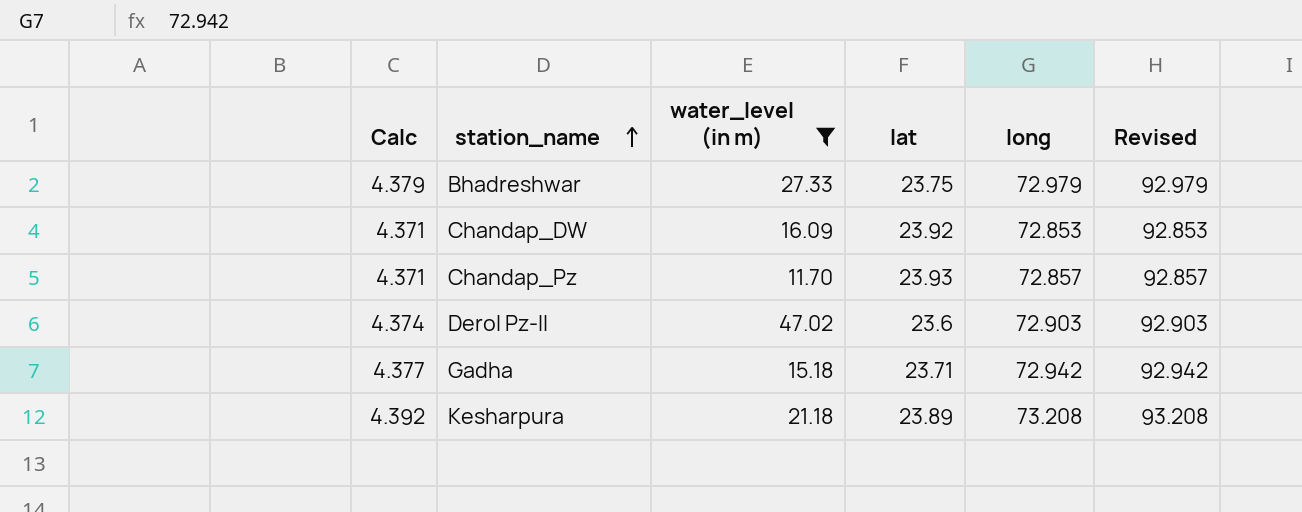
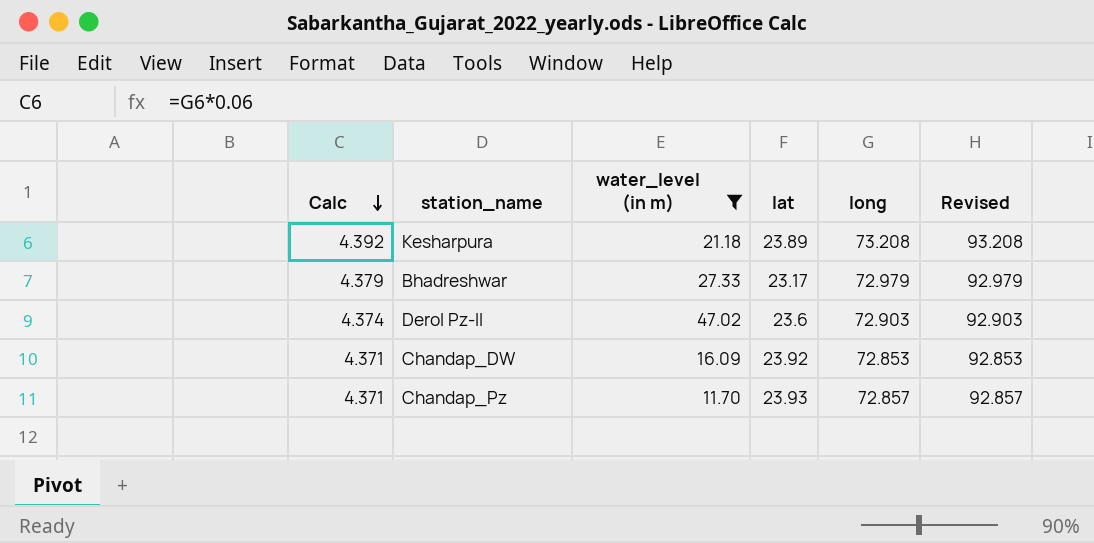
row order: station_name ascending -> Calc descending
row Gadha: 4.377 | 15.18 | 23.71 | 72.942 | 92.942 -> none
Bhadreshwar | lat: 23.75 -> 23.17

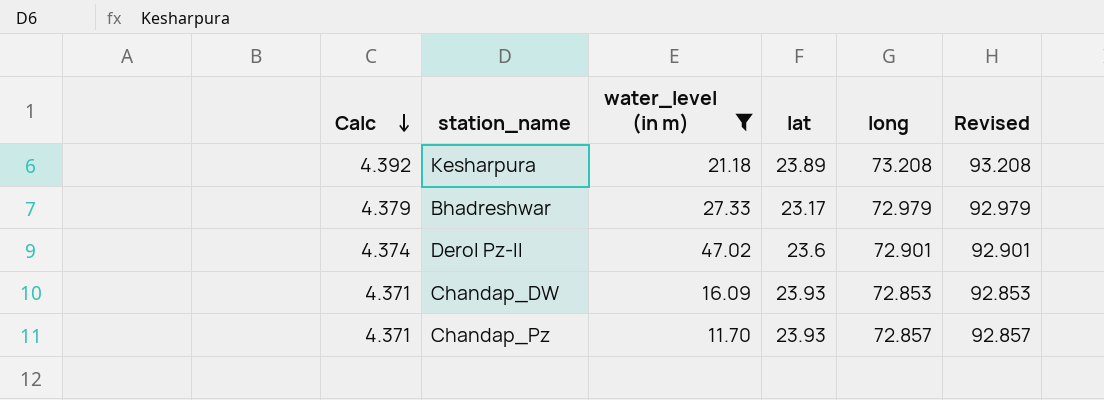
Derol Pz-II | long: 72.903 -> 72.901
Derol Pz-II | Revised: 92.903 -> 92.901
Chandap_DW | lat: 23.92 -> 23.93

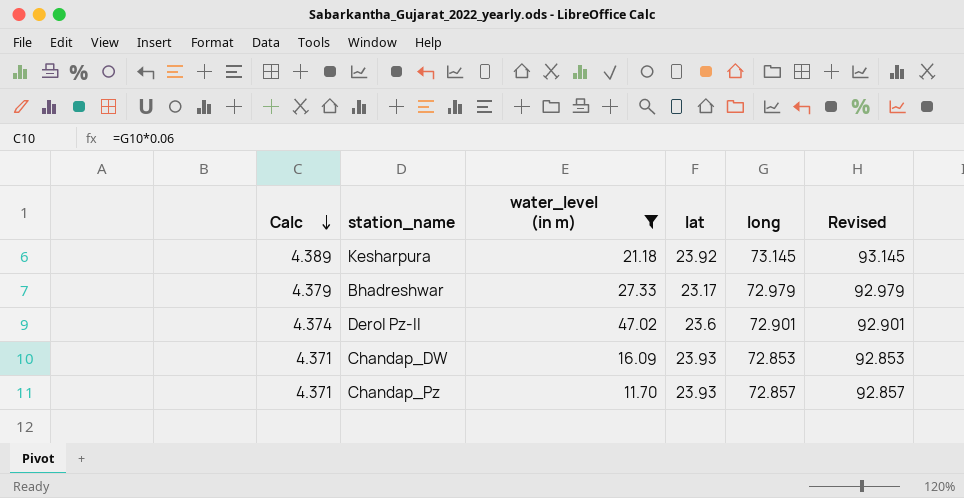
Kesharpura | Calc: 4.392 -> 4.389
Kesharpura | lat: 23.89 -> 23.92
Kesharpura | long: 73.208 -> 73.145
Kesharpura | Revised: 93.208 -> 93.145

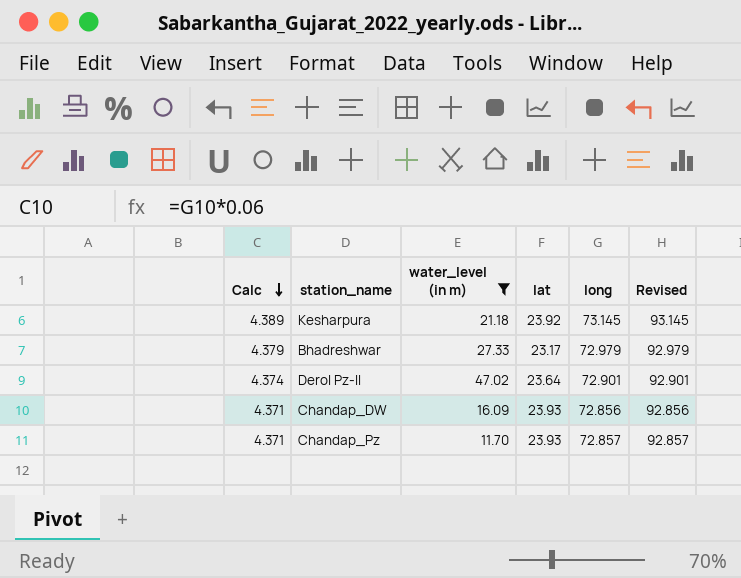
Derol Pz-II | lat: 23.6 -> 23.64
Chandap_DW | long: 72.853 -> 72.856
Chandap_DW | Revised: 92.853 -> 92.856

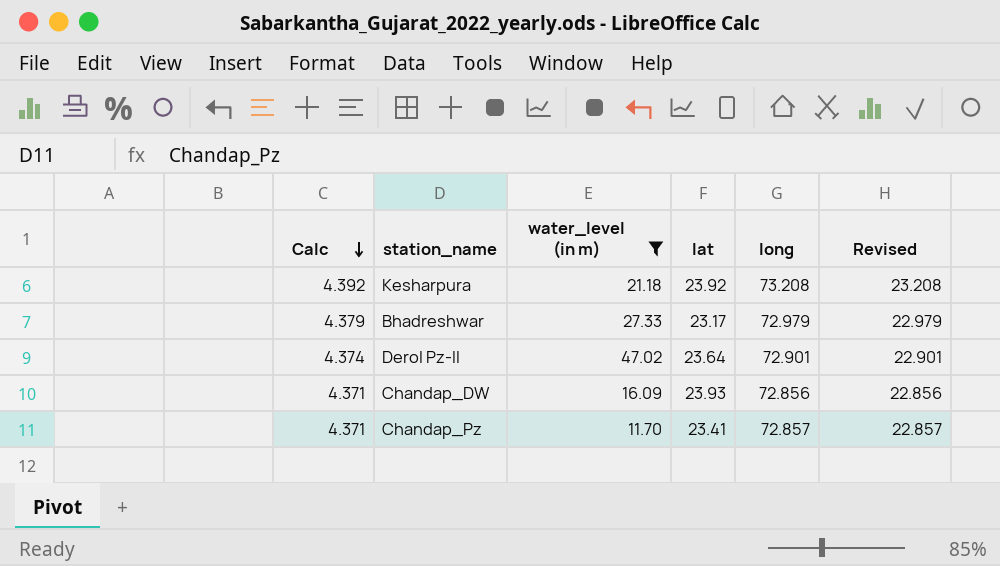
column Revised | formula: [long] + 20 -> [long] - 50
Kesharpura | Calc: 4.389 -> 4.392
Kesharpura | long: 73.145 -> 73.208
Chandap_Pz | lat: 23.93 -> 23.41

